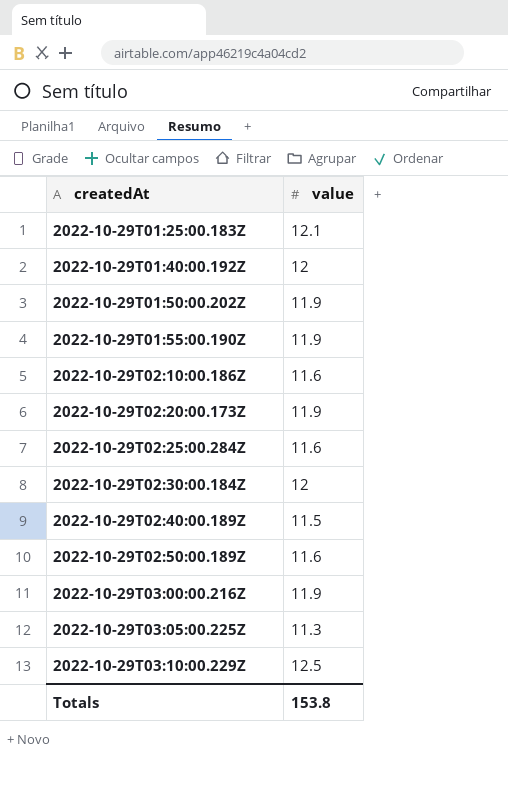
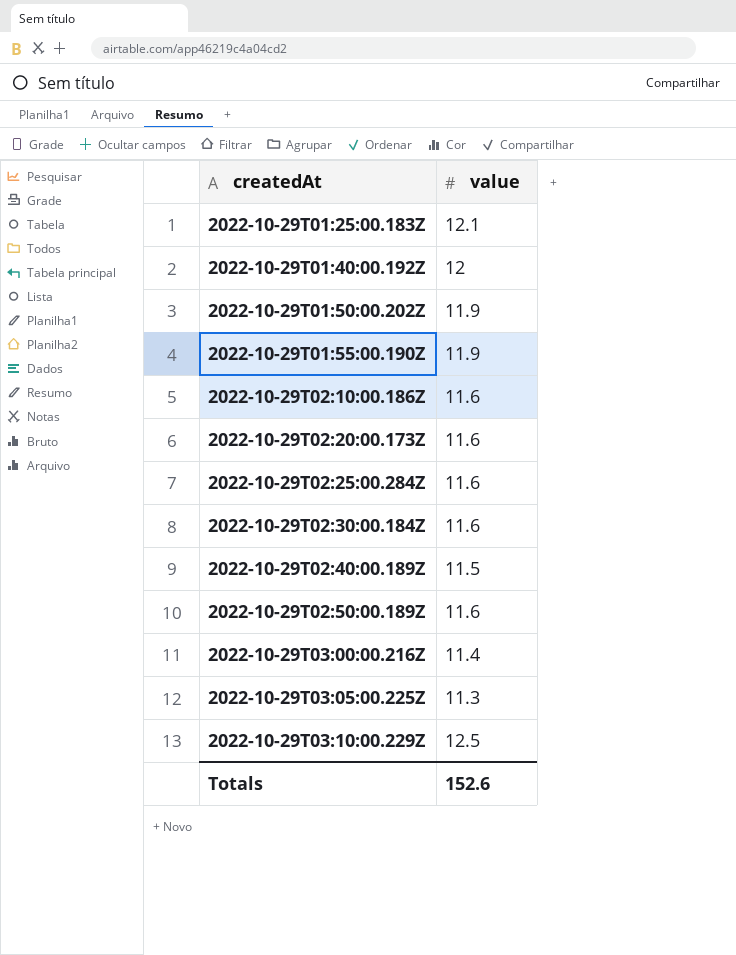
2022-10-29T02:20:00.173Z | value: 11.9 -> 11.6
2022-10-29T02:30:00.184Z | value: 12 -> 11.6
2022-10-29T03:00:00.216Z | value: 11.9 -> 11.4
Totals | value: 153.8 -> 152.6

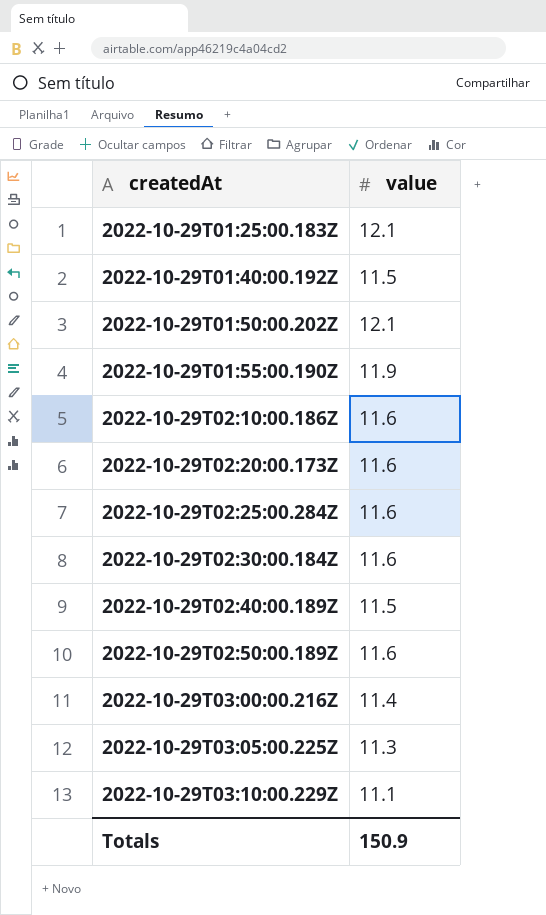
2022-10-29T01:40:00.192Z | value: 12 -> 11.5
2022-10-29T01:50:00.202Z | value: 11.9 -> 12.1
2022-10-29T03:10:00.229Z | value: 12.5 -> 11.1
Totals | value: 152.6 -> 150.9

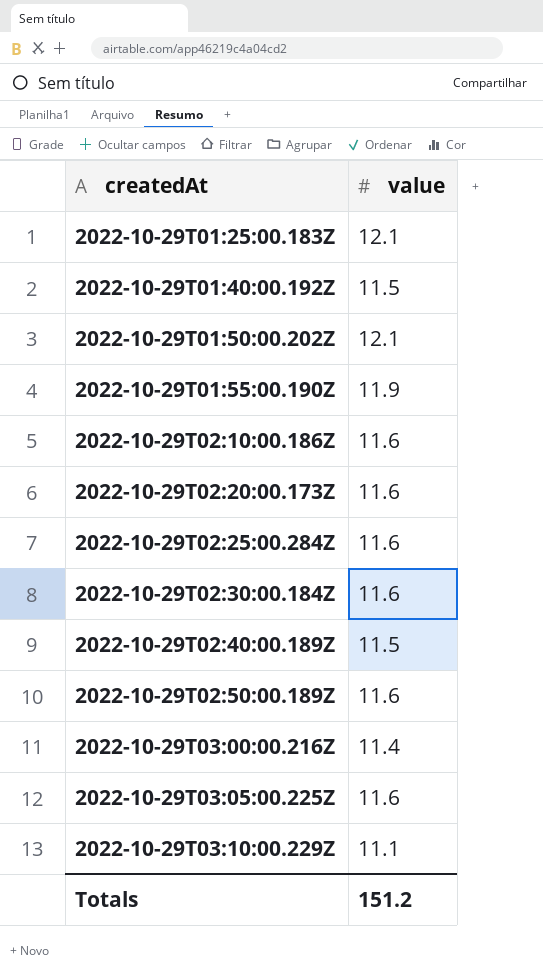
2022-10-29T03:05:00.225Z | value: 11.3 -> 11.6
Totals | value: 150.9 -> 151.2

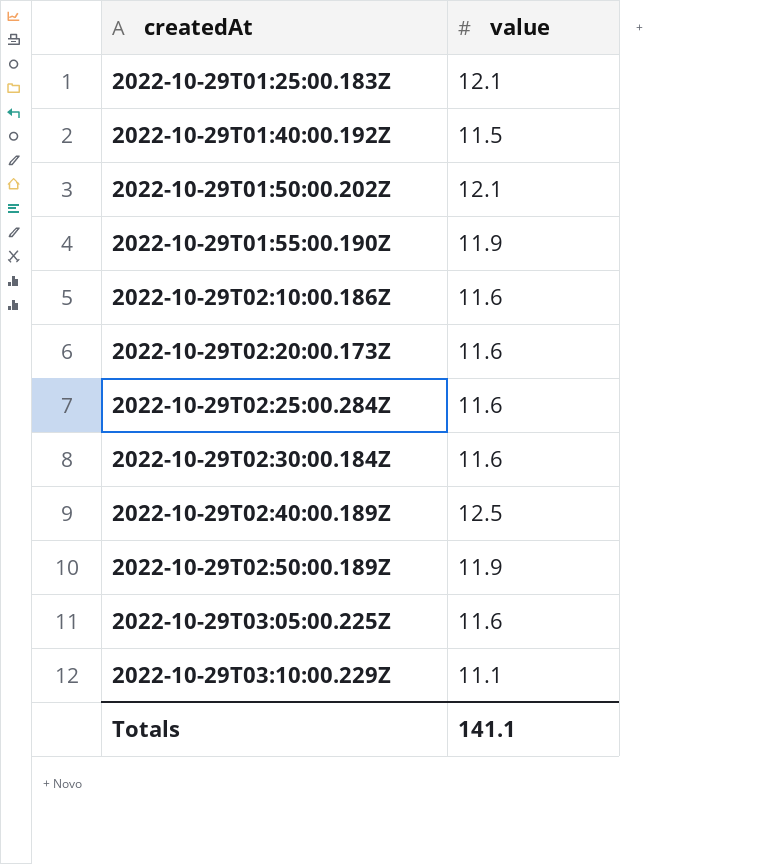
row 2022-10-29T03:00:00.216Z: 11.4 -> none
2022-10-29T02:40:00.189Z | value: 11.5 -> 12.5
2022-10-29T02:50:00.189Z | value: 11.6 -> 11.9
Totals | value: 151.2 -> 141.1

